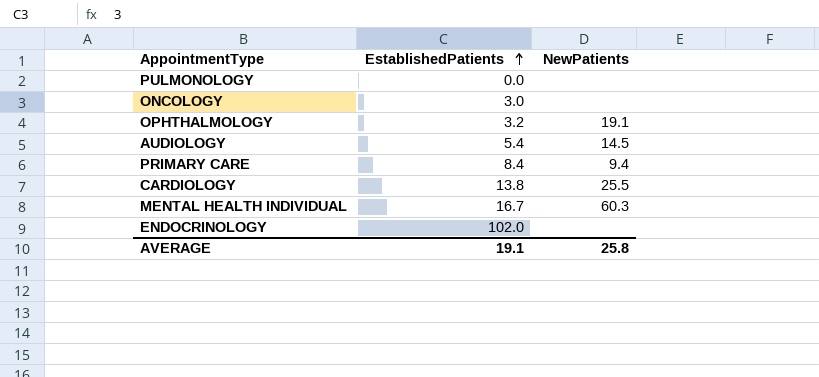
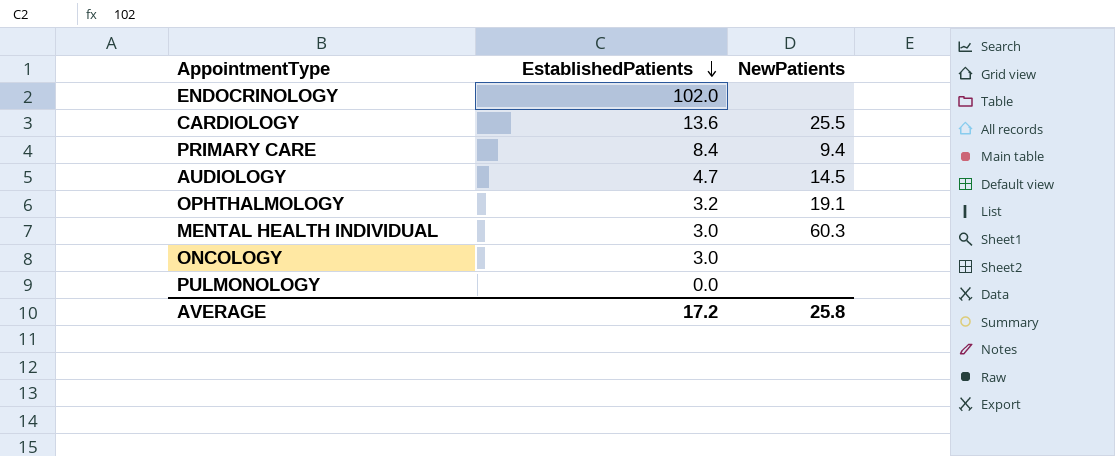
row order: EstablishedPatients ascending -> EstablishedPatients descending
CARDIOLOGY | EstablishedPatients: 13.8 -> 13.6
AUDIOLOGY | EstablishedPatients: 5.4 -> 4.7
MENTAL HEALTH INDIVIDUAL | EstablishedPatients: 16.7 -> 3.0
AVERAGE | EstablishedPatients: 19.1 -> 17.2

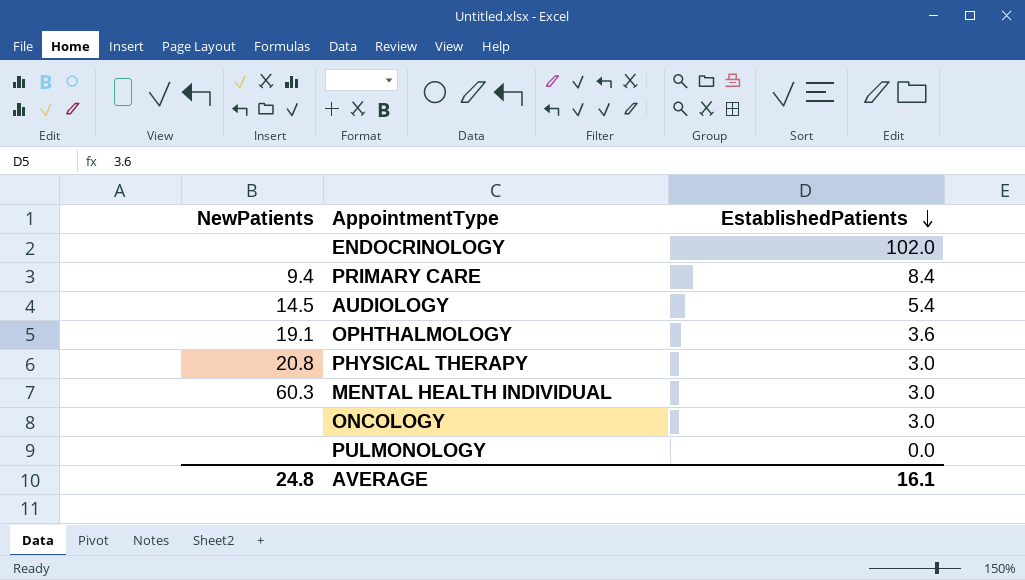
column NewPatients | position: 3 -> 1
row CARDIOLOGY: 13.6 | 25.5 -> none
AUDIOLOGY | EstablishedPatients: 4.7 -> 5.4
OPHTHALMOLOGY | EstablishedPatients: 3.2 -> 3.6
row PHYSICAL THERAPY: none -> 20.8 | 3.0
AVERAGE | NewPatients: 25.8 -> 24.8
AVERAGE | EstablishedPatients: 17.2 -> 16.1

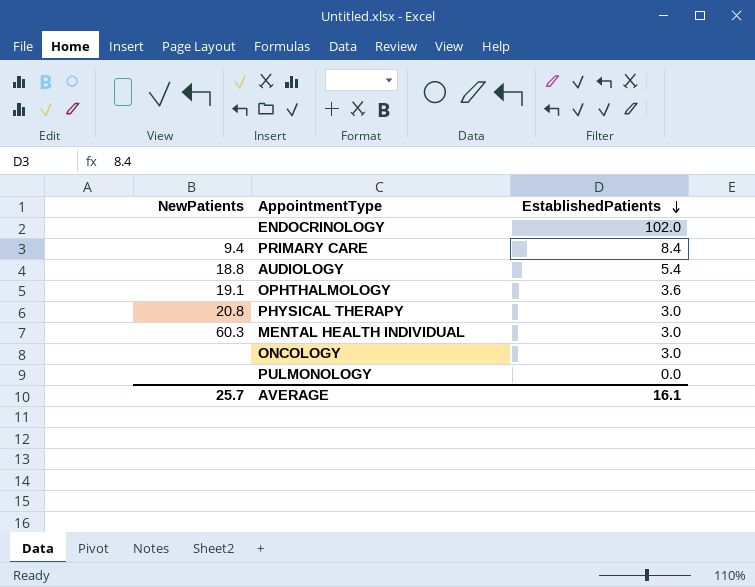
AUDIOLOGY | NewPatients: 14.5 -> 18.8
AVERAGE | NewPatients: 24.8 -> 25.7

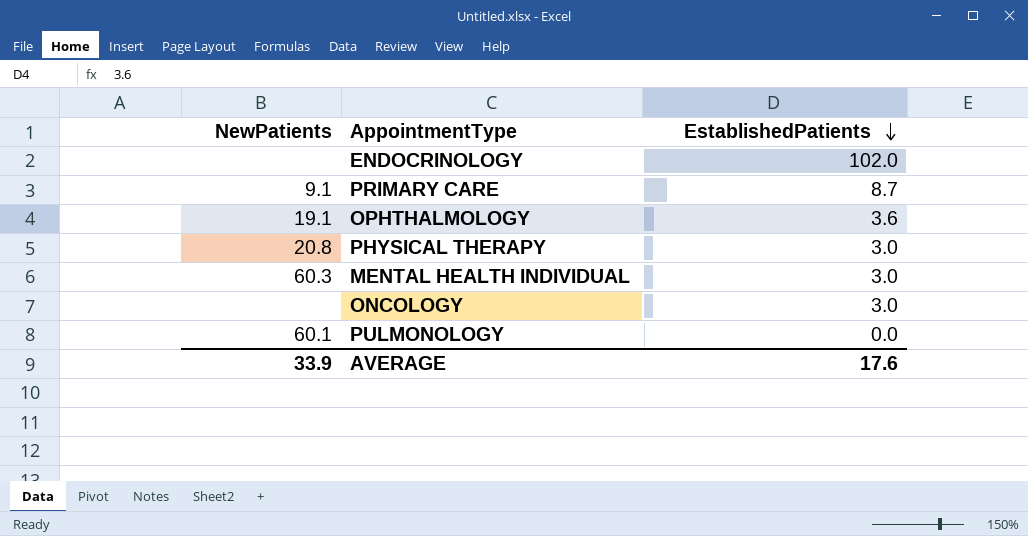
row AUDIOLOGY: 18.8 | 5.4 -> none
PRIMARY CARE | NewPatients: 9.4 -> 9.1
PRIMARY CARE | EstablishedPatients: 8.4 -> 8.7
PULMONOLOGY | NewPatients: none -> 60.1
AVERAGE | NewPatients: 25.7 -> 33.9
AVERAGE | EstablishedPatients: 16.1 -> 17.6

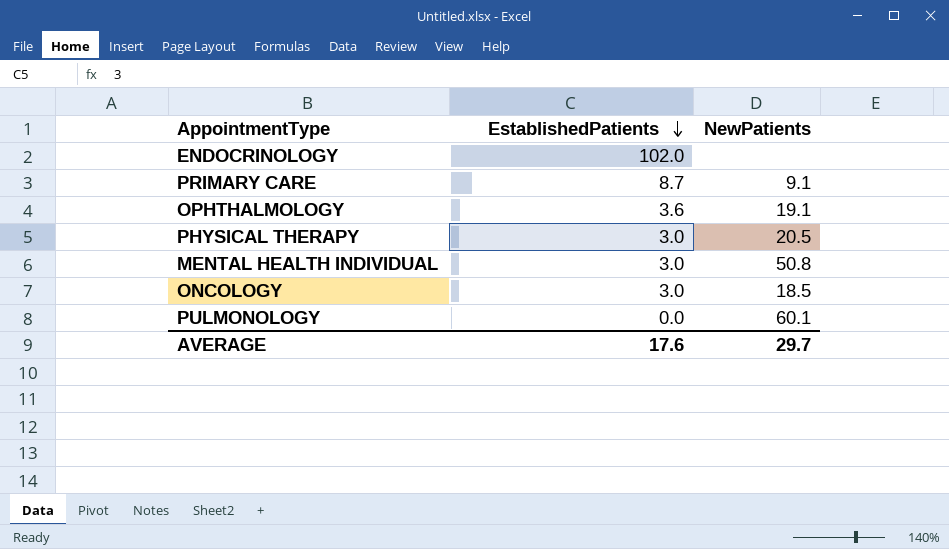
column NewPatients | position: 1 -> 3
PHYSICAL THERAPY | NewPatients: 20.8 -> 20.5
MENTAL HEALTH INDIVIDUAL | NewPatients: 60.3 -> 50.8
ONCOLOGY | NewPatients: none -> 18.5
AVERAGE | NewPatients: 33.9 -> 29.7

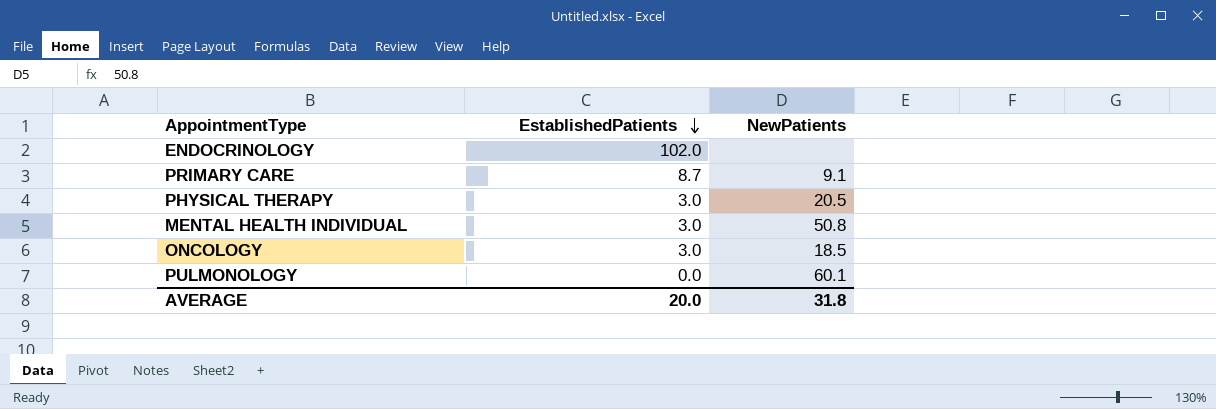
row OPHTHALMOLOGY: 3.6 | 19.1 -> none
AVERAGE | EstablishedPatients: 17.6 -> 20.0
AVERAGE | NewPatients: 29.7 -> 31.8

